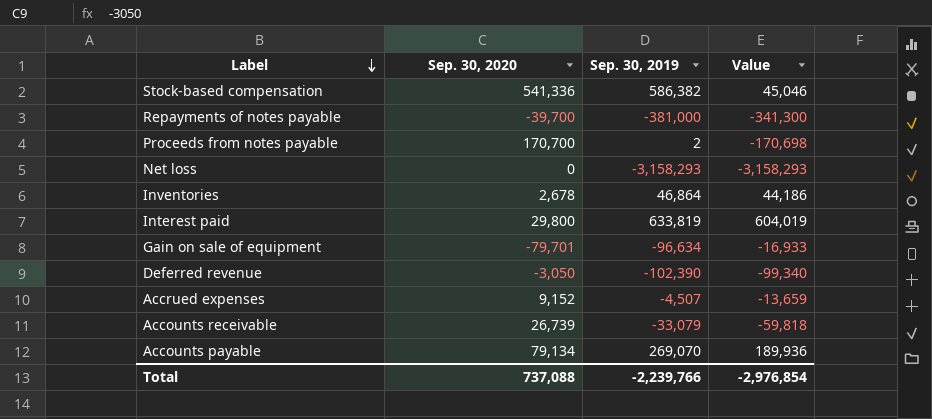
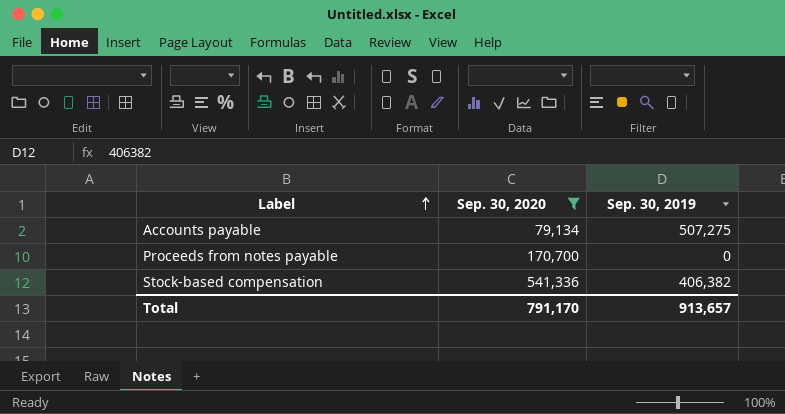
filter: none -> Sep. 30, 2020 >= 79,134
row order: Label descending -> Label ascending
column Value | formula: [Sep. 30, 2019] - [Sep. 30, 2020] -> none
Accounts payable | Sep. 30, 2019: 269,070 -> 507,275
Proceeds from notes payable | Sep. 30, 2019: 2 -> 0
Stock-based compensation | Sep. 30, 2019: 586,382 -> 406,382
Total | Sep. 30, 2020: 737,088 -> 791,170
Total | Sep. 30, 2019: -2,239,766 -> 913,657

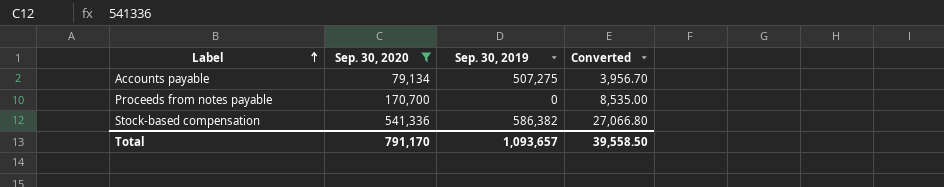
column Converted | formula: none -> [Sep. 30, 2020] * 0.05
Stock-based compensation | Sep. 30, 2019: 406,382 -> 586,382
Total | Sep. 30, 2019: 913,657 -> 1,093,657

